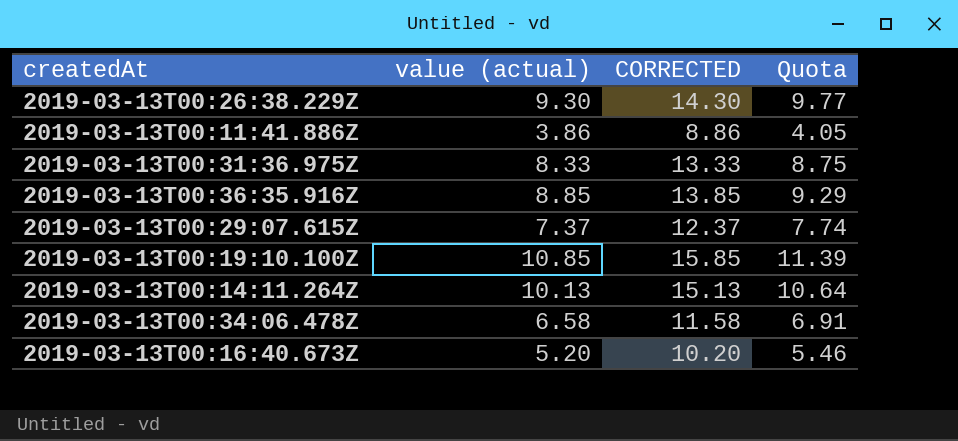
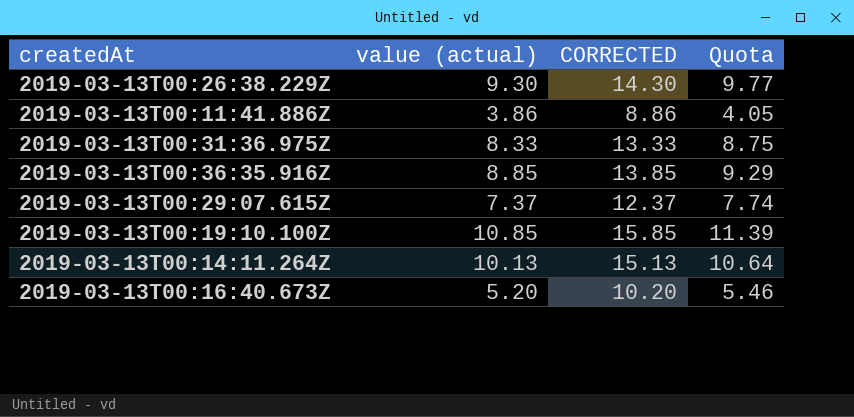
row 2019-03-13T00:34:06.478Z: 6.58 | 11.58 | 6.91 -> none

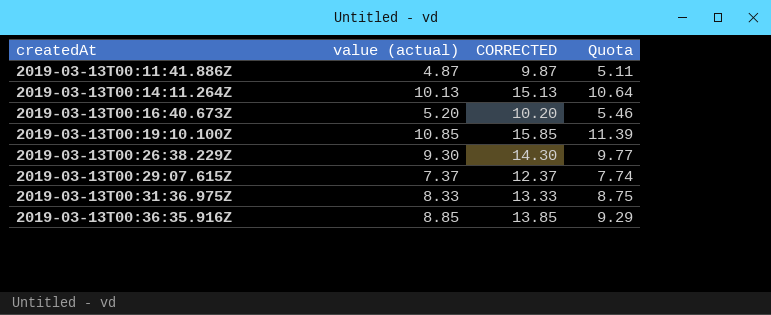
row order: none -> createdAt ascending
2019-03-13T00:11:41.886Z | value (actual): 3.86 -> 4.87
2019-03-13T00:11:41.886Z | CORRECTED: 8.86 -> 9.87
2019-03-13T00:11:41.886Z | Quota: 4.05 -> 5.11

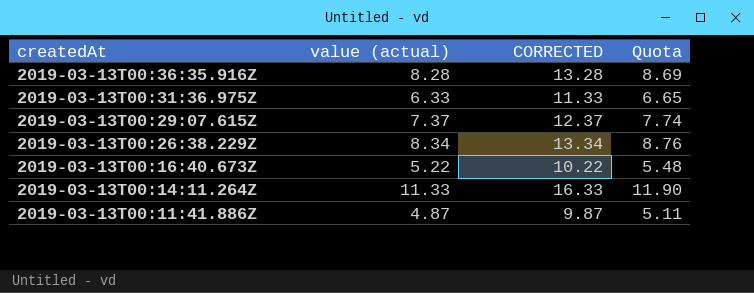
row order: createdAt ascending -> createdAt descending
row 2019-03-13T00:19:10.100Z: 10.85 | 15.85 | 11.39 -> none
2019-03-13T00:36:35.916Z | value (actual): 8.85 -> 8.28
2019-03-13T00:36:35.916Z | CORRECTED: 13.85 -> 13.28
2019-03-13T00:36:35.916Z | Quota: 9.29 -> 8.69
2019-03-13T00:31:36.975Z | value (actual): 8.33 -> 6.33
2019-03-13T00:31:36.975Z | CORRECTED: 13.33 -> 11.33
2019-03-13T00:31:36.975Z | Quota: 8.75 -> 6.65
2019-03-13T00:26:38.229Z | value (actual): 9.30 -> 8.34
2019-03-13T00:26:38.229Z | CORRECTED: 14.30 -> 13.34
2019-03-13T00:26:38.229Z | Quota: 9.77 -> 8.76
2019-03-13T00:16:40.673Z | value (actual): 5.20 -> 5.22
2019-03-13T00:16:40.673Z | CORRECTED: 10.20 -> 10.22
2019-03-13T00:16:40.673Z | Quota: 5.46 -> 5.48
2019-03-13T00:14:11.264Z | value (actual): 10.13 -> 11.33
2019-03-13T00:14:11.264Z | CORRECTED: 15.13 -> 16.33
2019-03-13T00:14:11.264Z | Quota: 10.64 -> 11.90

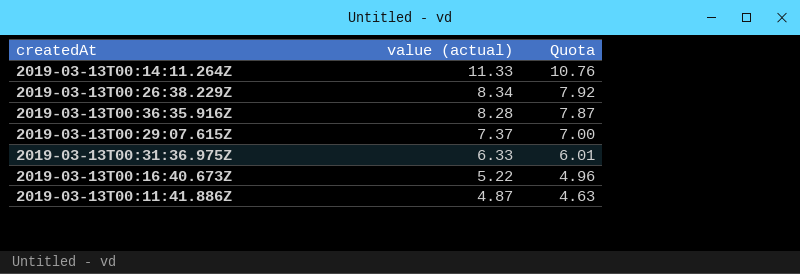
row order: createdAt descending -> value (actual) descending
column CORRECTED | formula: [value (actual)] + 5 -> none
column Quota | formula: [value (actual)] * 1.05 -> [value (actual)] * 0.95

